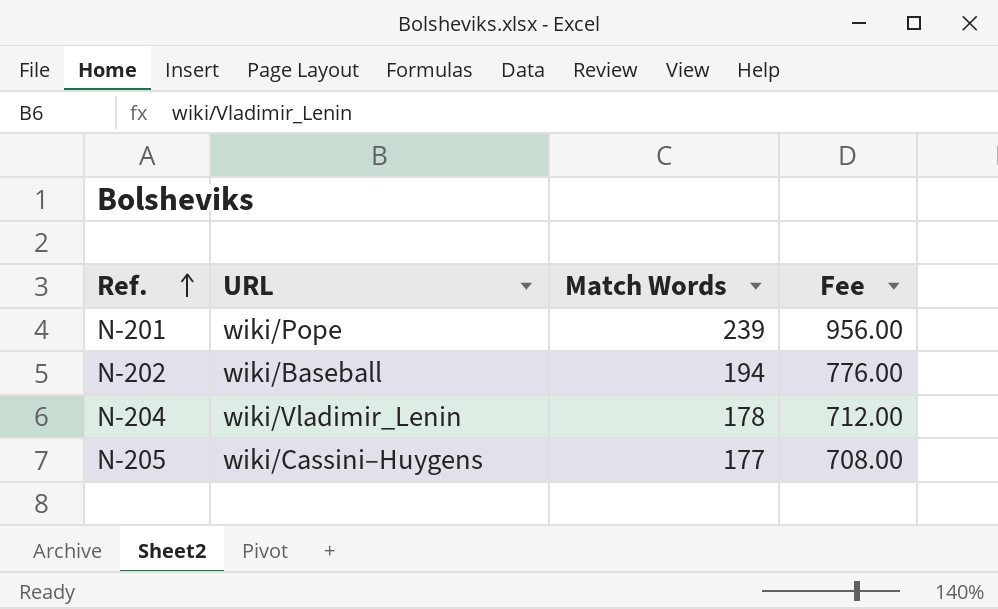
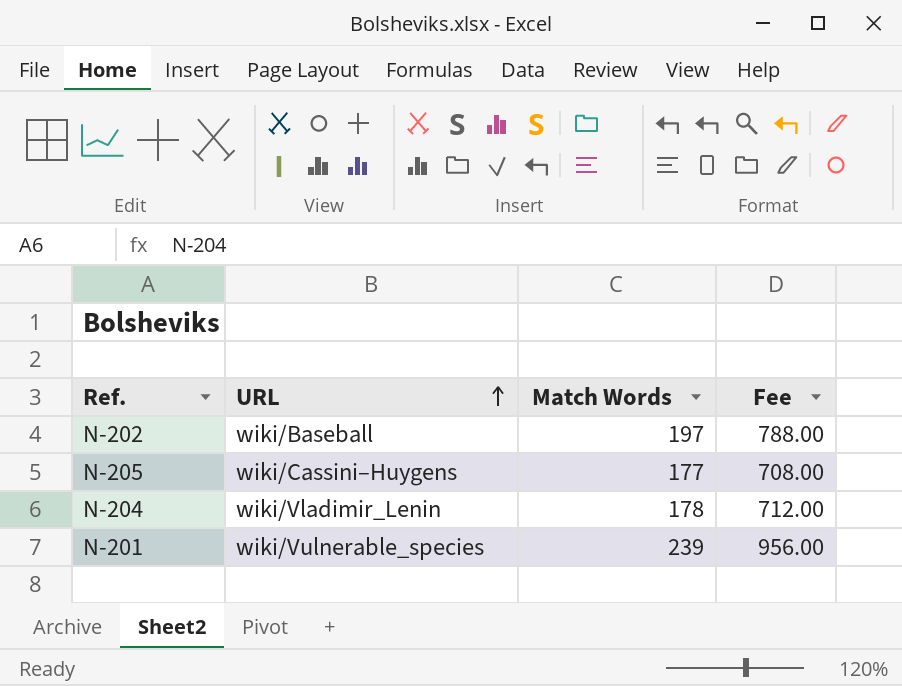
row order: Ref. ascending -> URL ascending
N-202 | Match Words: 194 -> 197
N-202 | Fee: 776.00 -> 788.00
N-201 | URL: wiki/Pope -> wiki/Vulnerable_species

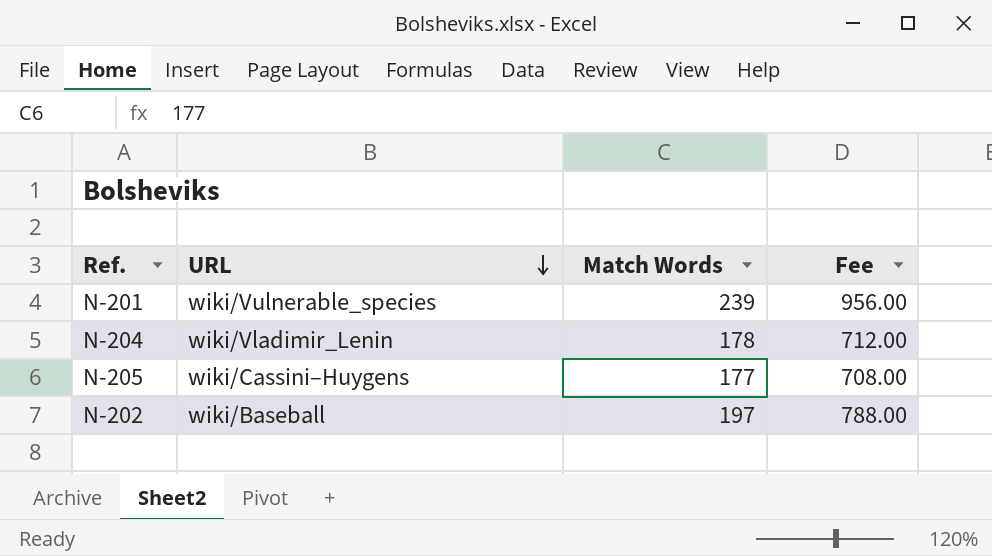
row order: URL ascending -> URL descending

